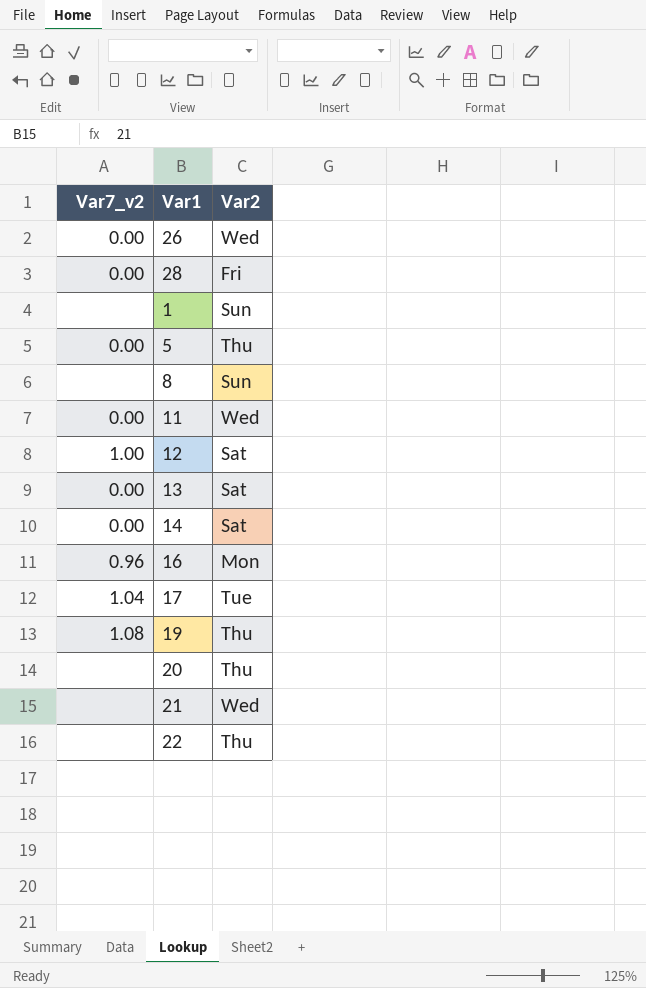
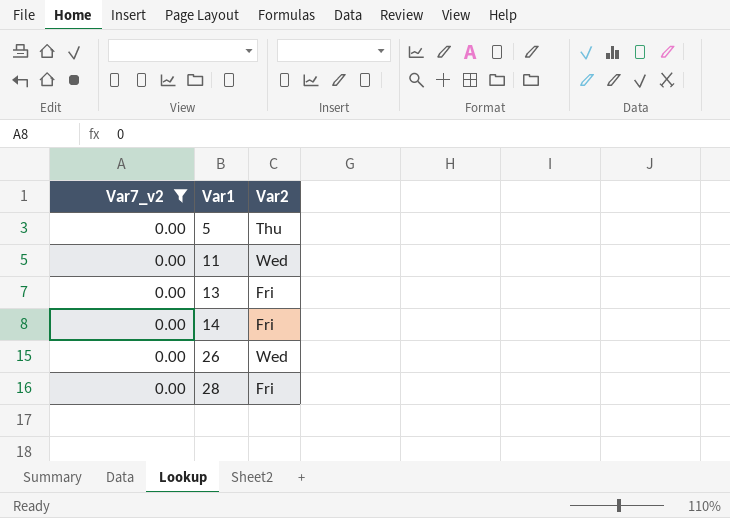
filter: none -> Var7_v2 = 0.00
row order: none -> Var1 ascending
13 | Var2: Sat -> Fri
14 | Var2: Sat -> Fri

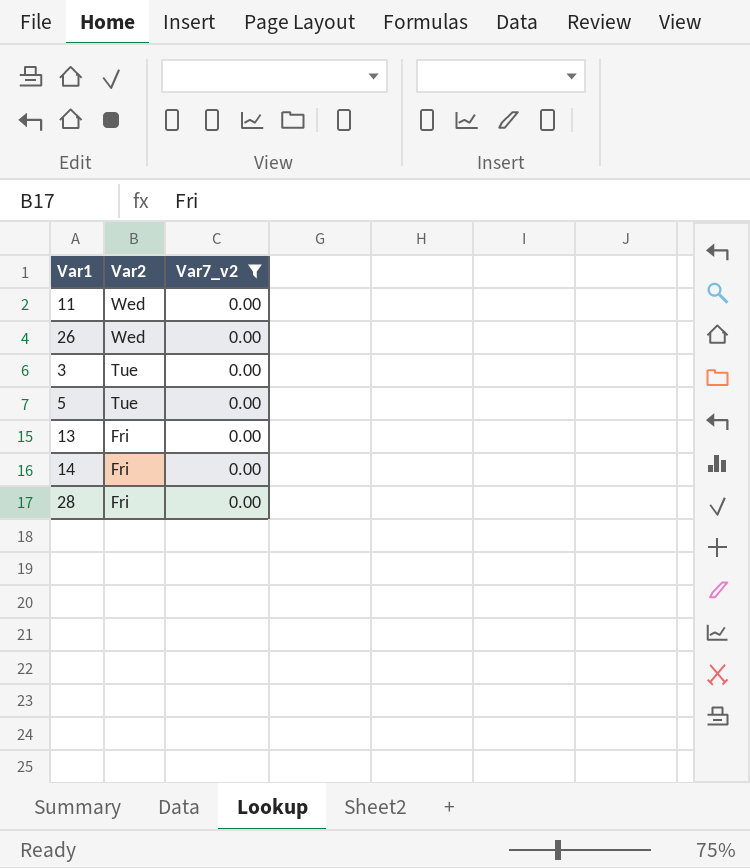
row order: Var1 ascending -> Var2 descending
column Var7_v2 | position: 1 -> 3
row 3: none -> Tue | 0.00
5 | Var2: Thu -> Tue

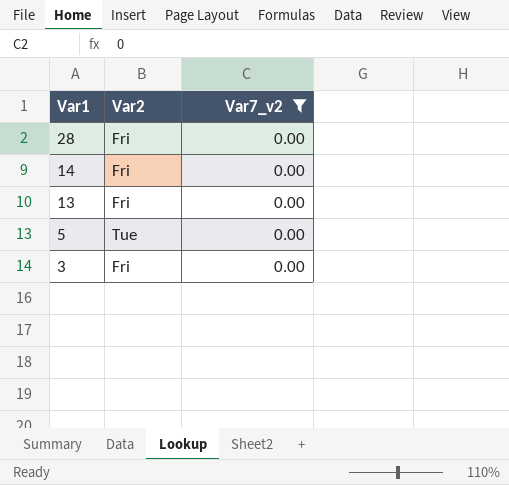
row order: Var2 descending -> Var1 descending
row 11: Wed | 0.00 -> none
row 26: Wed | 0.00 -> none
3 | Var2: Tue -> Fri

